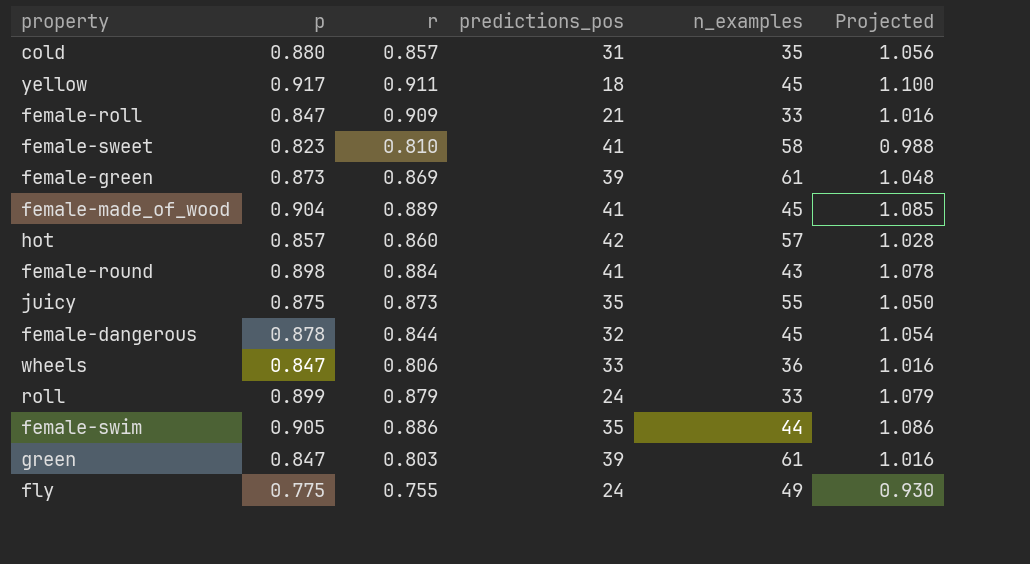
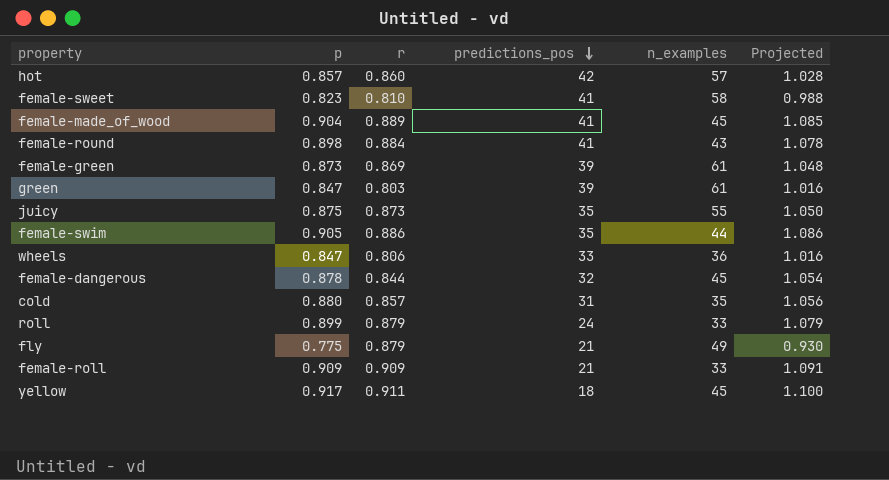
row order: none -> predictions_pos descending
fly | r: 0.755 -> 0.879
fly | predictions_pos: 24 -> 21
female-roll | p: 0.847 -> 0.909
female-roll | Projected: 1.016 -> 1.091

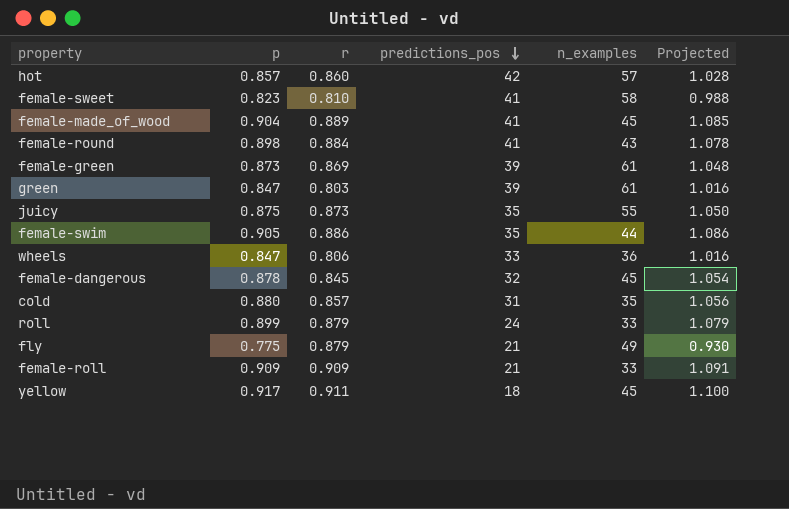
female-dangerous | r: 0.844 -> 0.845

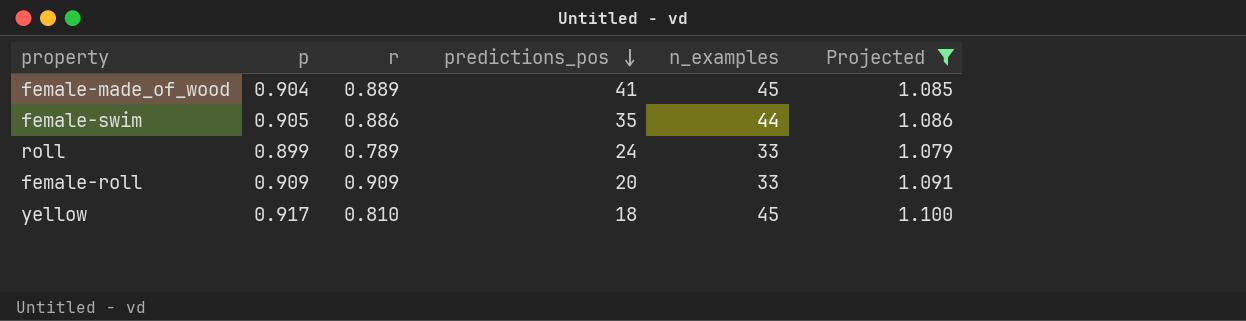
filter: none -> Projected >= 1.079
roll | r: 0.879 -> 0.789
female-roll | predictions_pos: 21 -> 20
yellow | r: 0.911 -> 0.810

